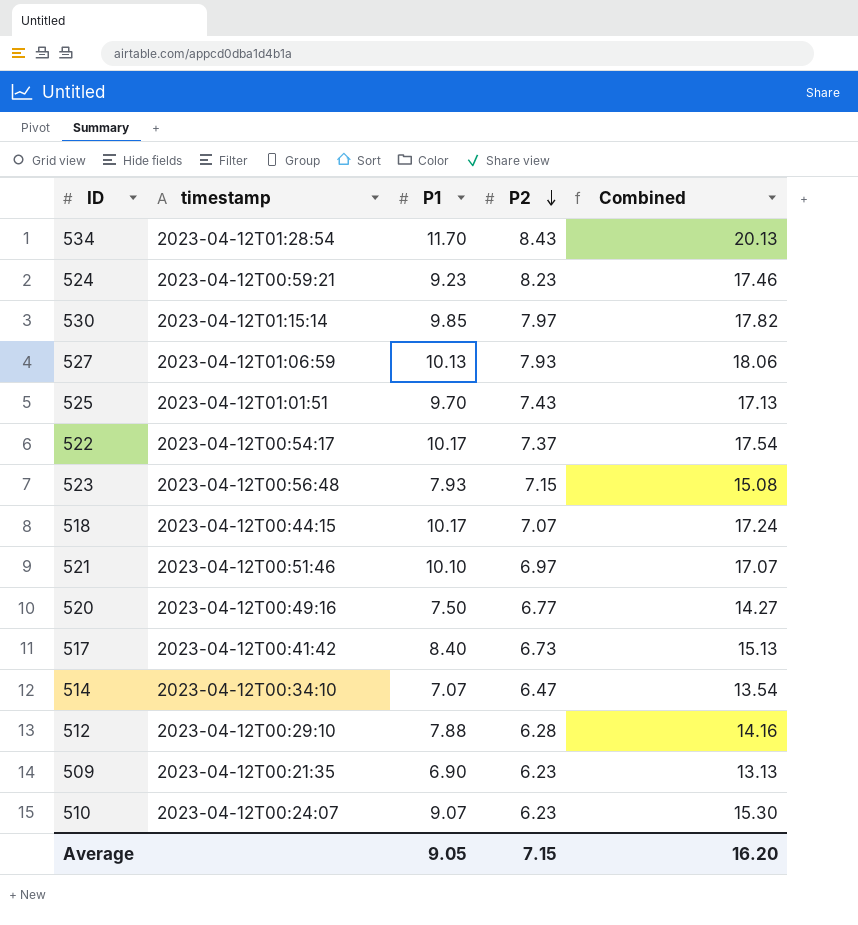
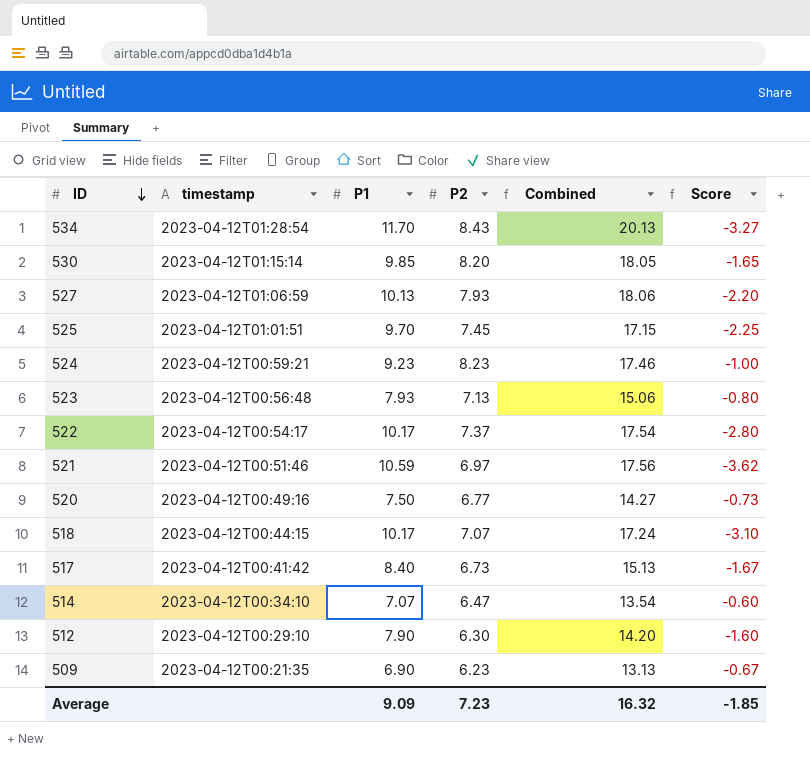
row order: P2 descending -> ID descending
column Score | formula: none -> [P2] - [P1]
row 510: 2023-04-12T00:24:07 | 9.07 | 6.23 | 15.30 -> none
530 | P2: 7.97 -> 8.20
530 | Combined: 17.82 -> 18.05
525 | P2: 7.43 -> 7.45
525 | Combined: 17.13 -> 17.15
523 | P2: 7.15 -> 7.13
523 | Combined: 15.08 -> 15.06
521 | P1: 10.10 -> 10.59
521 | Combined: 17.07 -> 17.56
512 | P1: 7.88 -> 7.90
512 | P2: 6.28 -> 6.30
512 | Combined: 14.16 -> 14.20
Average | P1: 9.05 -> 9.09
Average | P2: 7.15 -> 7.23
Average | Combined: 16.20 -> 16.32

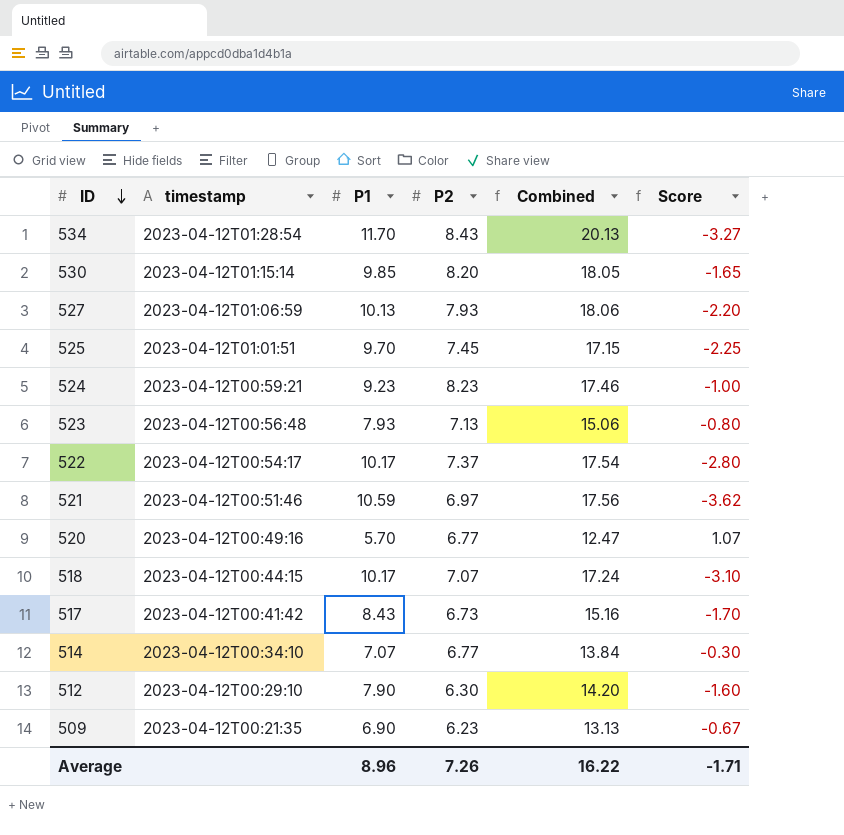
520 | P1: 7.50 -> 5.70
520 | Combined: 14.27 -> 12.47
520 | Score: -0.73 -> 1.07
517 | P1: 8.40 -> 8.43
517 | Combined: 15.13 -> 15.16
517 | Score: -1.67 -> -1.70
514 | P2: 6.47 -> 6.77
514 | Combined: 13.54 -> 13.84
514 | Score: -0.60 -> -0.30
Average | P1: 9.09 -> 8.96
Average | P2: 7.23 -> 7.26
Average | Combined: 16.32 -> 16.22
Average | Score: -1.85 -> -1.71

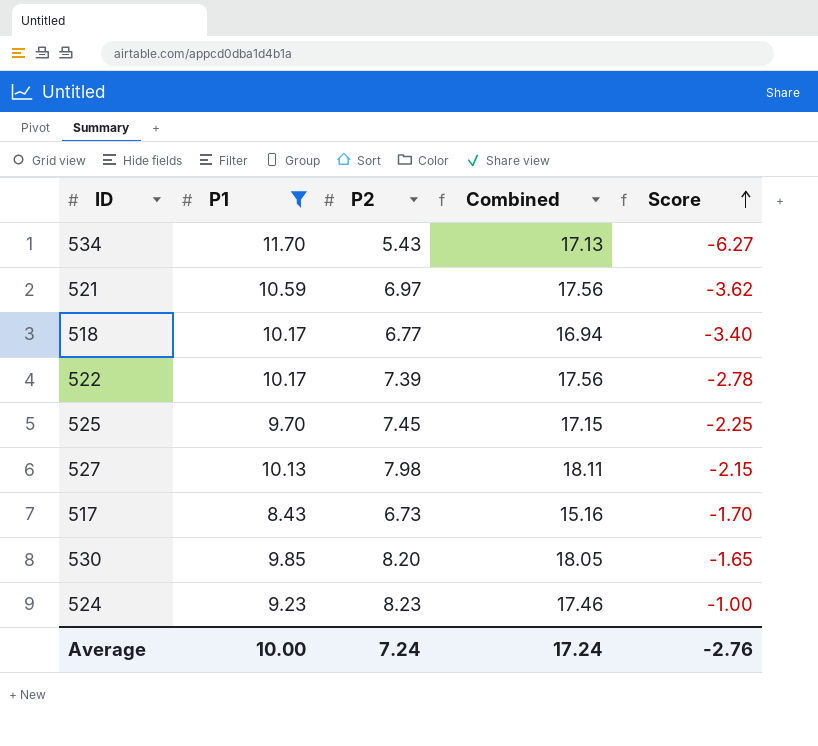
filter: none -> P1 >= 8.43
row order: ID descending -> Score ascending
column timestamp | position: 2 -> none
534 | P2: 8.43 -> 5.43
534 | Combined: 20.13 -> 17.13
534 | Score: -3.27 -> -6.27
518 | P2: 7.07 -> 6.77
518 | Combined: 17.24 -> 16.94
518 | Score: -3.10 -> -3.40
522 | P2: 7.37 -> 7.39
522 | Combined: 17.54 -> 17.56
522 | Score: -2.80 -> -2.78
527 | P2: 7.93 -> 7.98
527 | Combined: 18.06 -> 18.11
527 | Score: -2.20 -> -2.15
Average | P1: 8.96 -> 10.00
Average | P2: 7.26 -> 7.24
Average | Combined: 16.22 -> 17.24
Average | Score: -1.71 -> -2.76

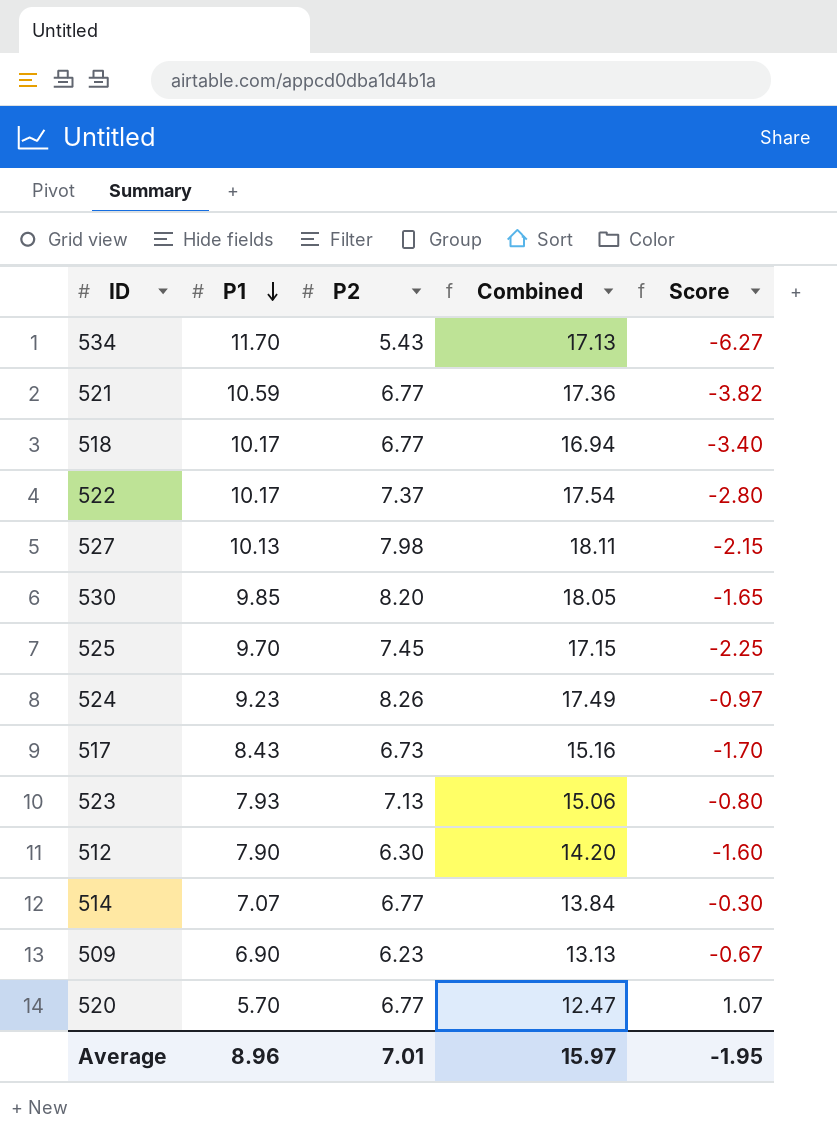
filter: P1 >= 8.43 -> none
row order: Score ascending -> P1 descending
521 | P2: 6.97 -> 6.77
521 | Combined: 17.56 -> 17.36
521 | Score: -3.62 -> -3.82
522 | P2: 7.39 -> 7.37
522 | Combined: 17.56 -> 17.54
522 | Score: -2.78 -> -2.80
524 | P2: 8.23 -> 8.26
524 | Combined: 17.46 -> 17.49
524 | Score: -1.00 -> -0.97
Average | P1: 10.00 -> 8.96
Average | P2: 7.24 -> 7.01
Average | Combined: 17.24 -> 15.97
Average | Score: -2.76 -> -1.95

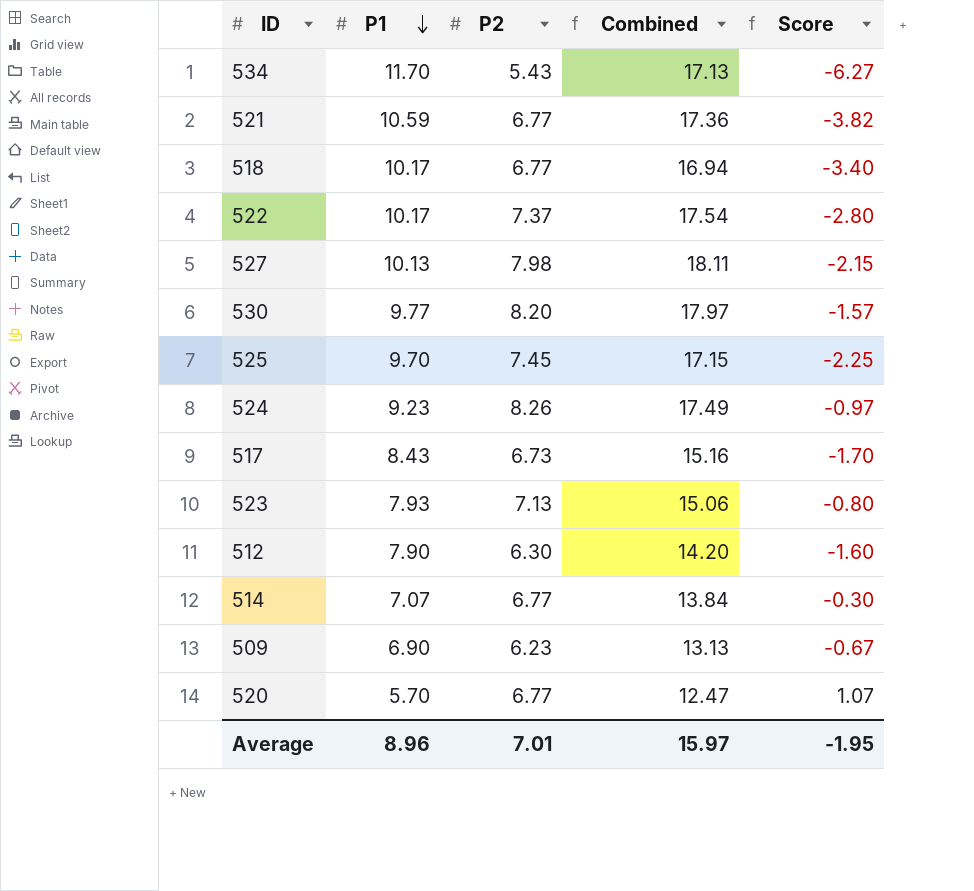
530 | P1: 9.85 -> 9.77
530 | Combined: 18.05 -> 17.97
530 | Score: -1.65 -> -1.57

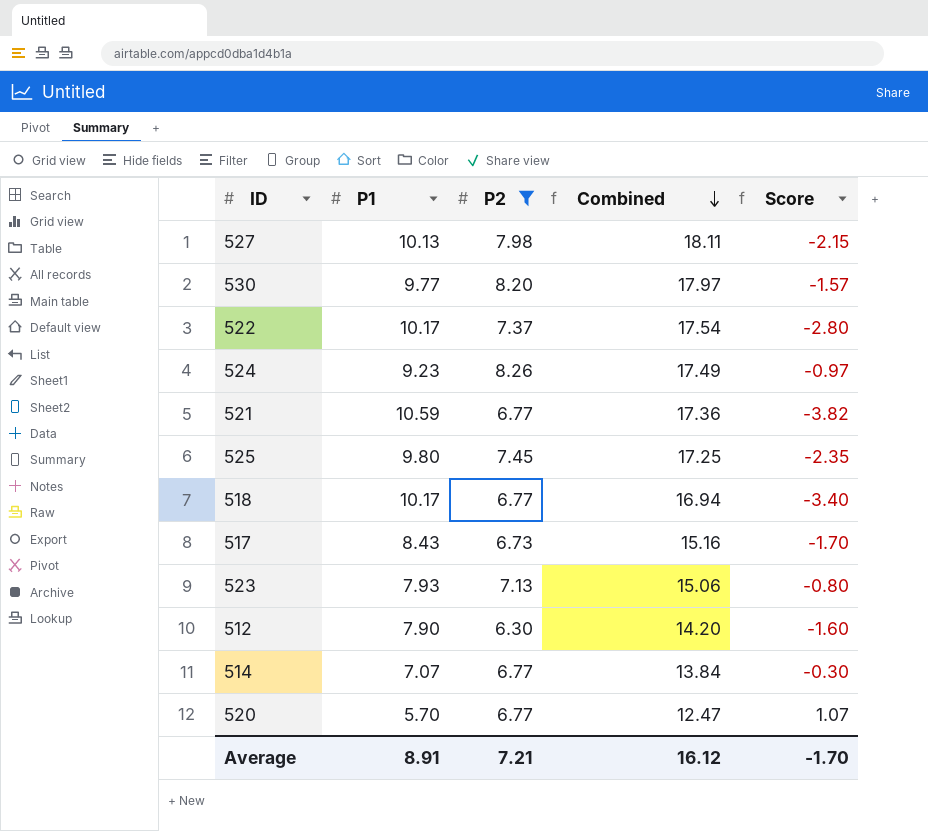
filter: none -> P2 >= 6.30
row order: P1 descending -> Combined descending
525 | P1: 9.70 -> 9.80
525 | Combined: 17.15 -> 17.25
525 | Score: -2.25 -> -2.35
Average | P1: 8.96 -> 8.91
Average | P2: 7.01 -> 7.21
Average | Combined: 15.97 -> 16.12
Average | Score: -1.95 -> -1.70

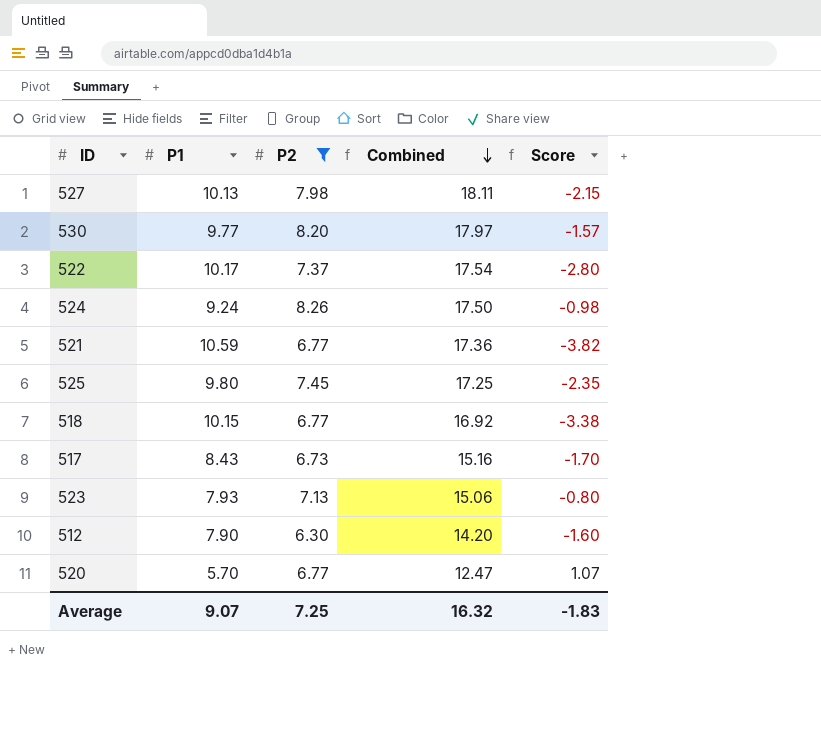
row 514: 7.07 | 6.77 | 13.84 | -0.30 -> none
524 | P1: 9.23 -> 9.24
524 | Combined: 17.49 -> 17.50
524 | Score: -0.97 -> -0.98
518 | P1: 10.17 -> 10.15
518 | Combined: 16.94 -> 16.92
518 | Score: -3.40 -> -3.38
Average | P1: 8.91 -> 9.07
Average | P2: 7.21 -> 7.25
Average | Combined: 16.12 -> 16.32
Average | Score: -1.70 -> -1.83

